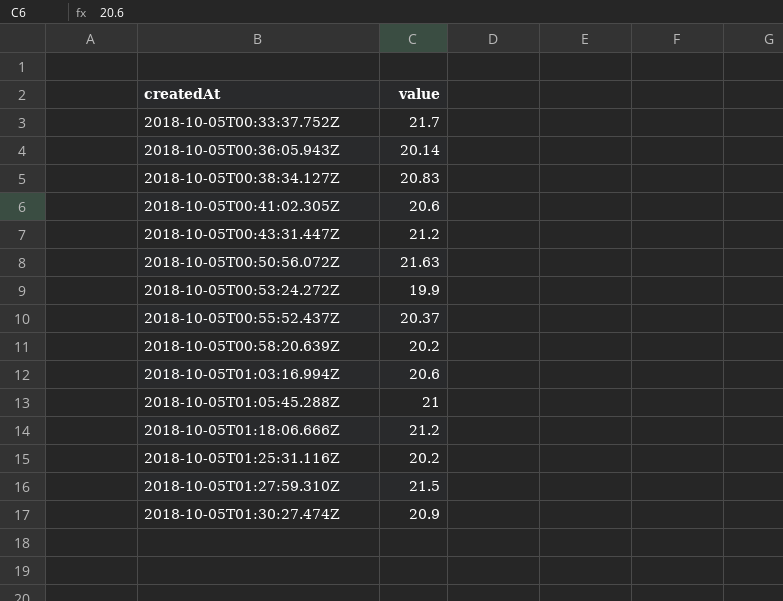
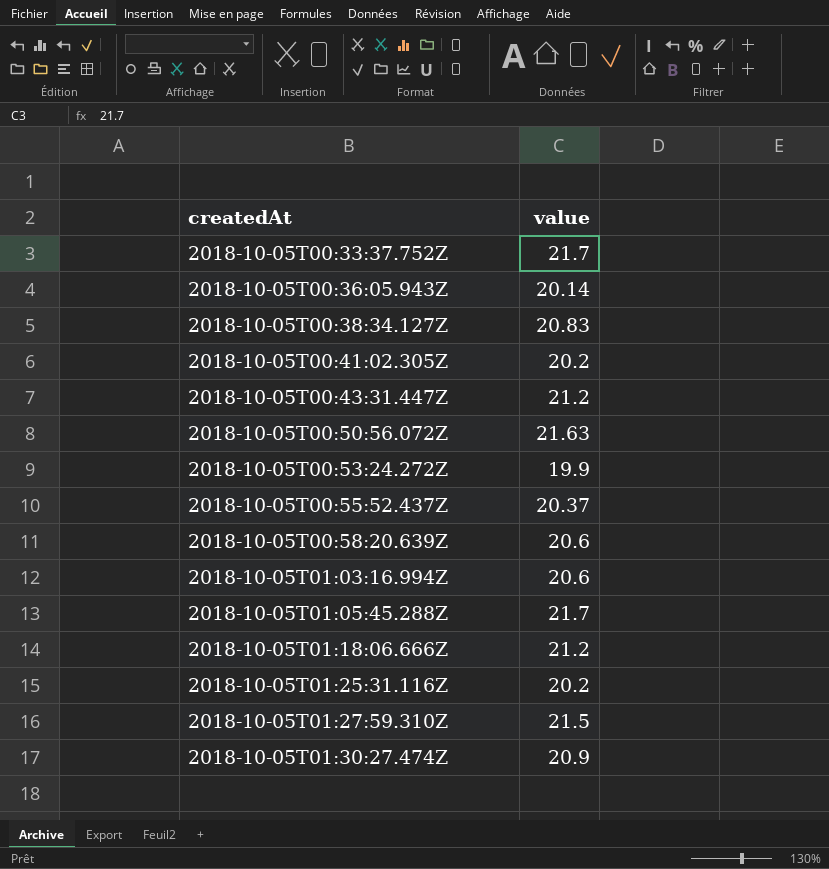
2018-10-05T00:41:02.305Z | value: 20.6 -> 20.2
2018-10-05T00:58:20.639Z | value: 20.2 -> 20.6
2018-10-05T01:05:45.288Z | value: 21 -> 21.7

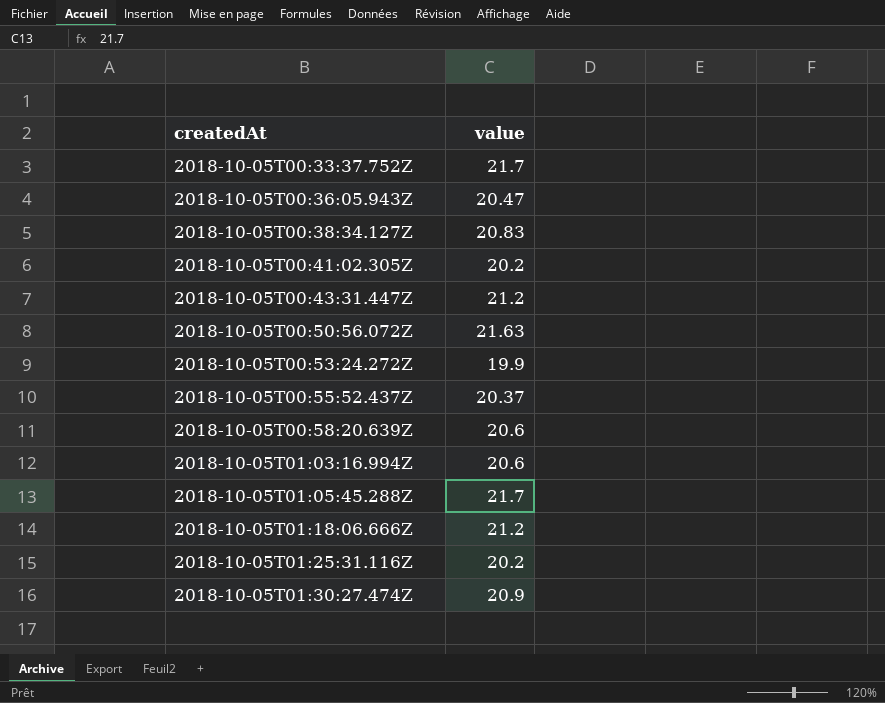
row 2018-10-05T01:27:59.310Z: 21.5 -> none
2018-10-05T00:36:05.943Z | value: 20.14 -> 20.47

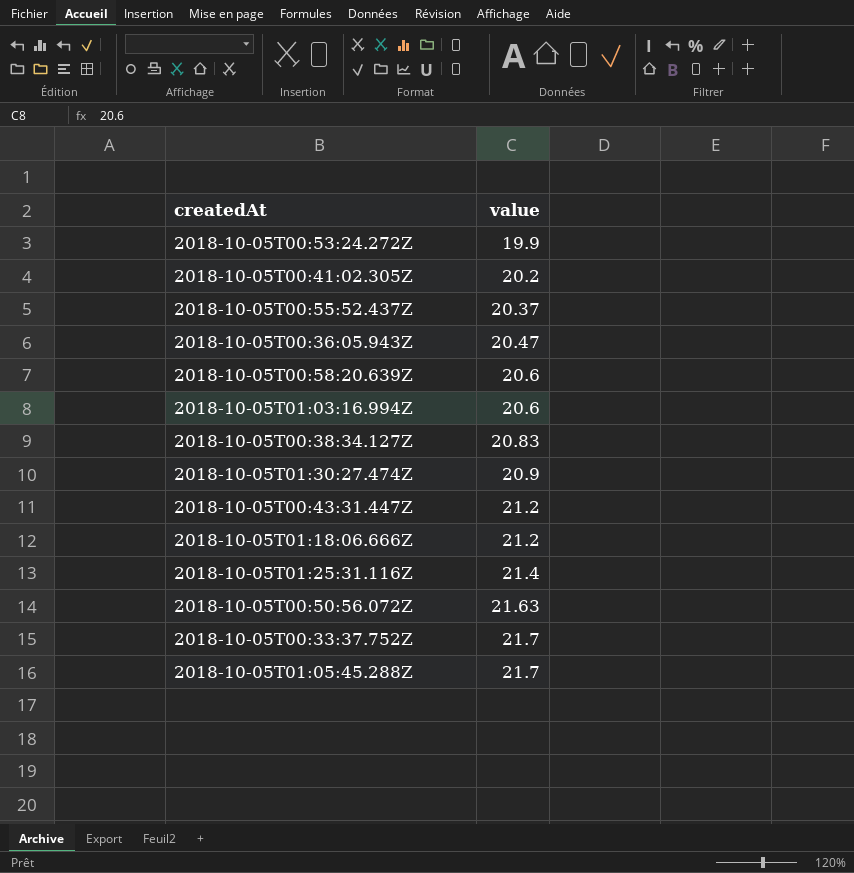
row order: createdAt ascending -> value ascending
2018-10-05T01:25:31.116Z | value: 20.2 -> 21.4

